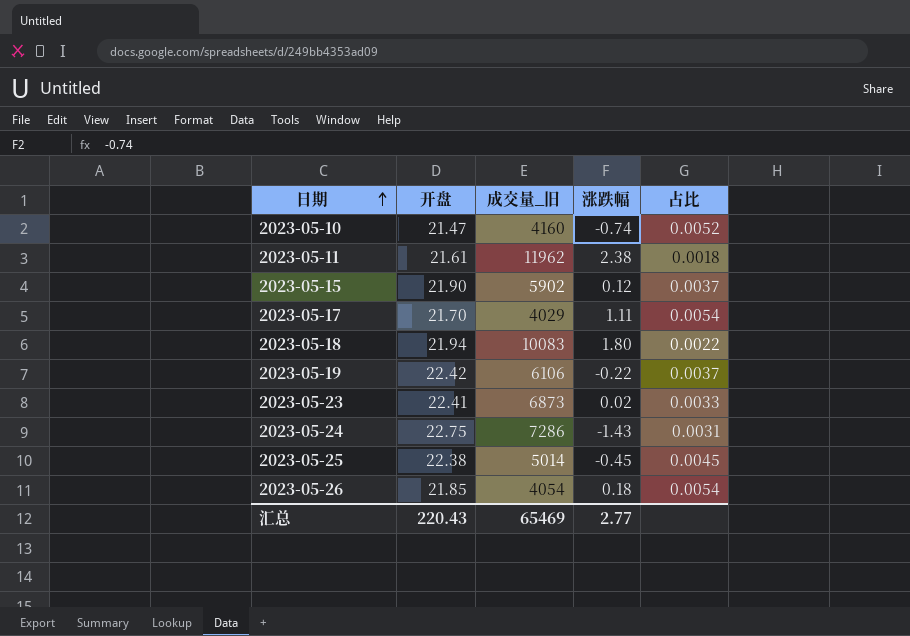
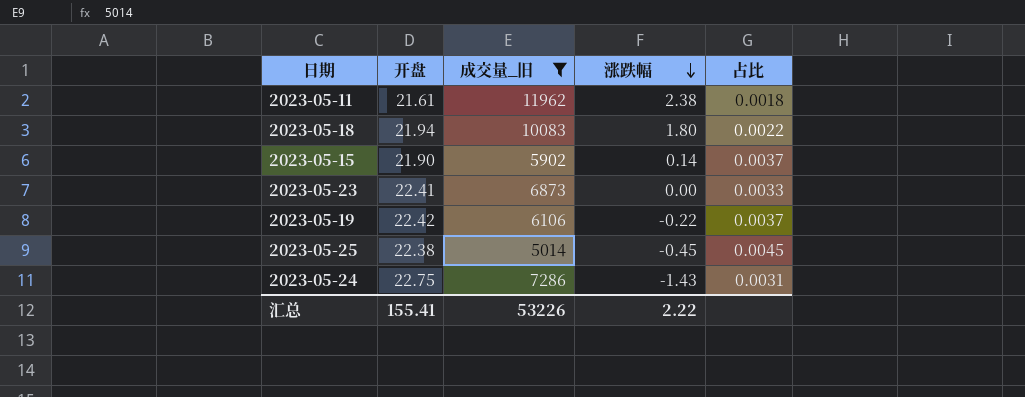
filter: none -> 成交量_旧 >= 5014
row order: 日期 ascending -> 涨跌幅 descending
2023-05-15 | 涨跌幅: 0.12 -> 0.14
2023-05-23 | 涨跌幅: 0.02 -> 0.00
汇总 | 开盘: 220.43 -> 155.41
汇总 | 成交量_旧: 65469 -> 53226
汇总 | 涨跌幅: 2.77 -> 2.22

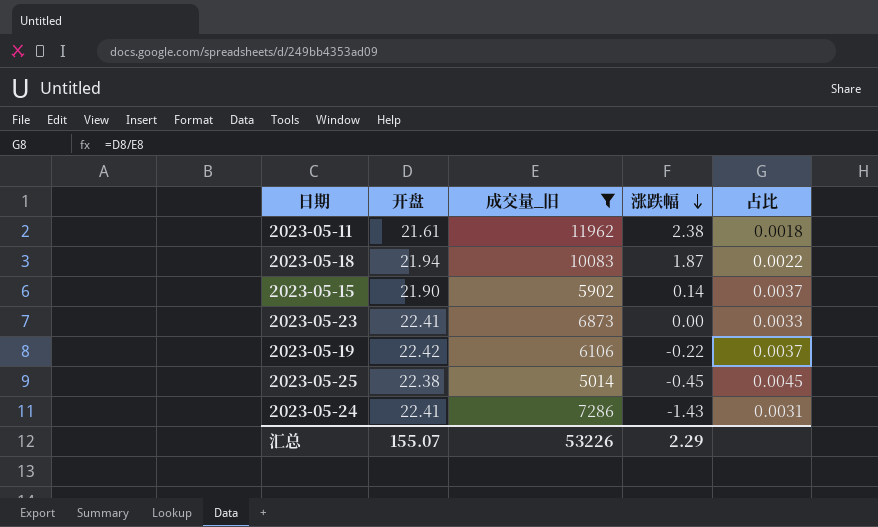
2023-05-18 | 涨跌幅: 1.80 -> 1.87
2023-05-24 | 开盘: 22.75 -> 22.41
汇总 | 开盘: 155.41 -> 155.07
汇总 | 涨跌幅: 2.22 -> 2.29

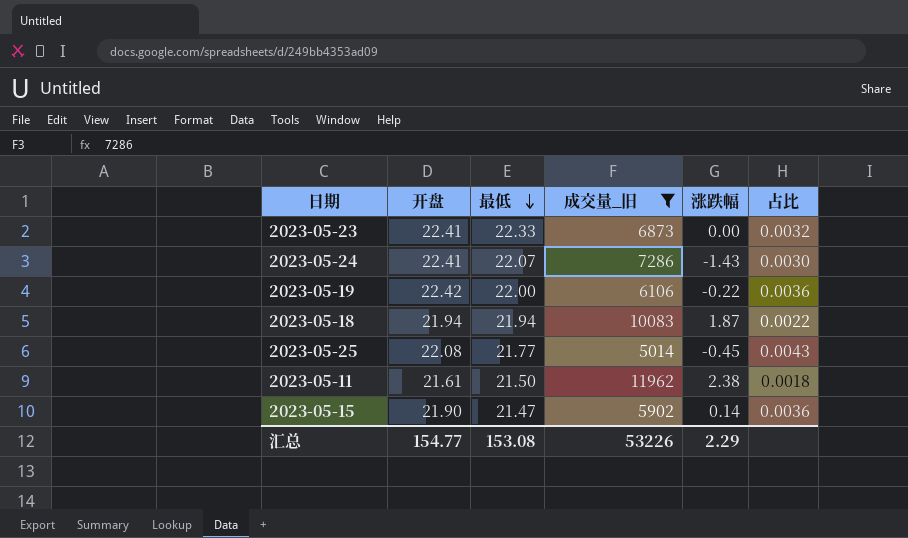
row order: 涨跌幅 descending -> 最低 descending
column 最低 | position: none -> 3
column 占比 | formula: [开盘] / [成交量_旧] -> [最低] / [成交量_旧]
2023-05-25 | 开盘: 22.38 -> 22.08
汇总 | 开盘: 155.07 -> 154.77

